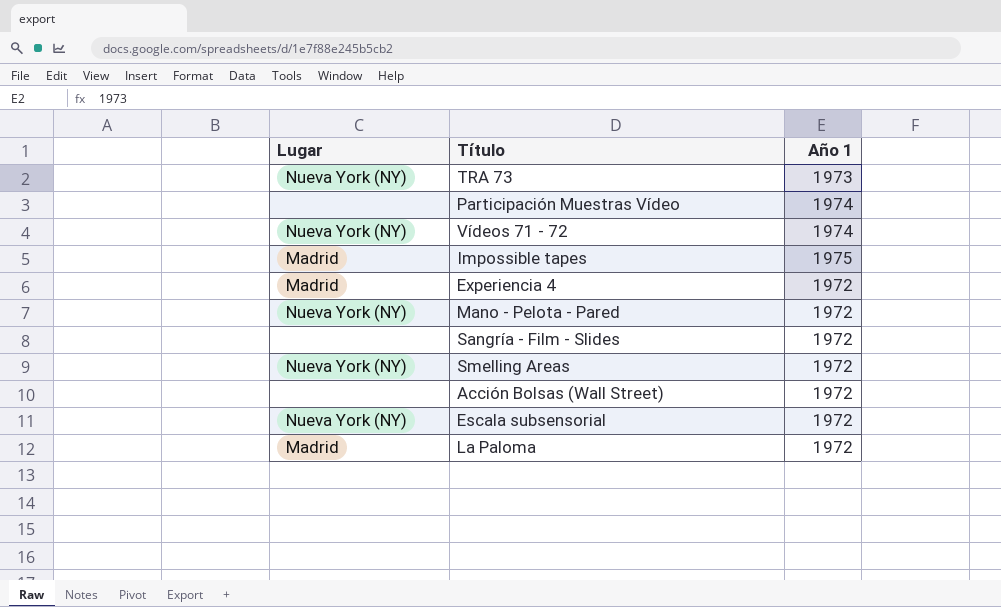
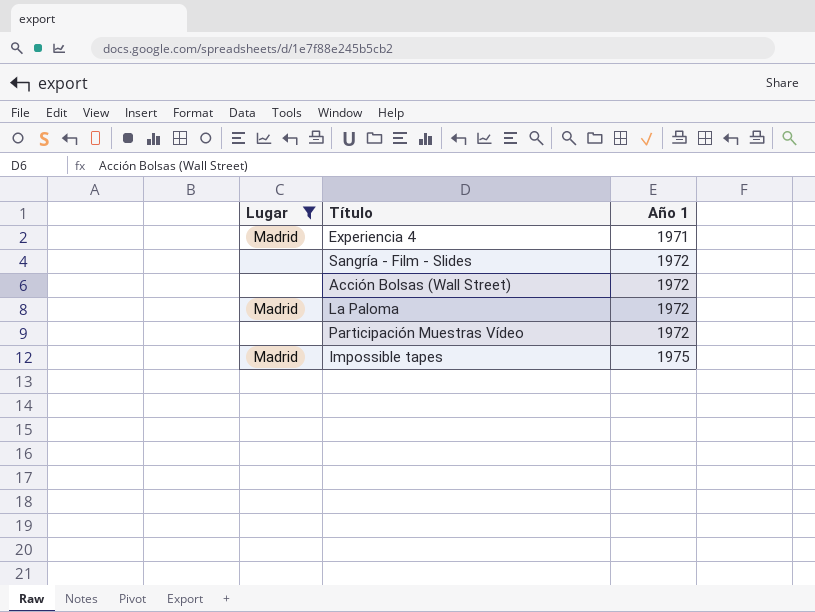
filter: none -> Lugar != Nueva York (NY)
row order: none -> Año 1 ascending
Experiencia 4 | Año 1: 1972 -> 1971
Participación Muestras Vídeo | Año 1: 1974 -> 1972

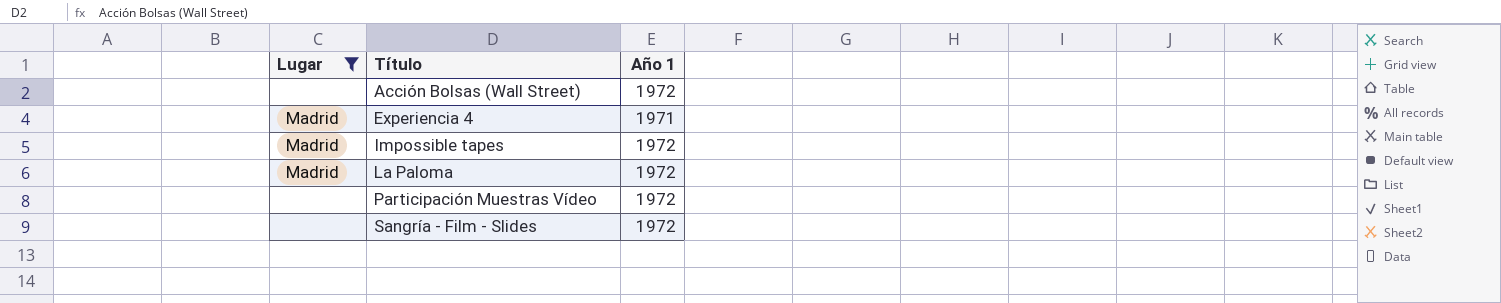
row order: Año 1 ascending -> Título ascending
Impossible tapes | Año 1: 1975 -> 1972

